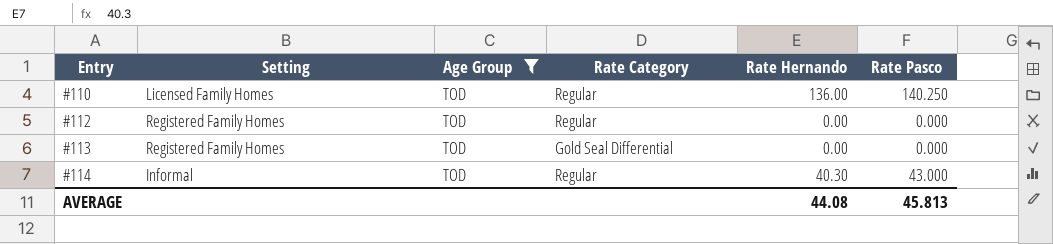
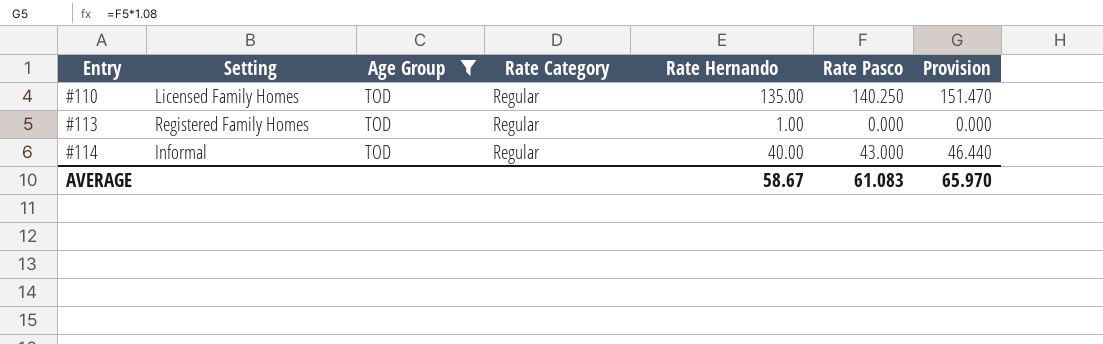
column Provision | formula: none -> [Rate Pasco] * 1.08
row #112: Registered Family Homes | TOD | Regular | 0.00 | 0.000 -> none
#110 | Rate Hernando: 136.00 -> 135.00
#113 | Rate Category: Gold Seal Differential -> Regular
#113 | Rate Hernando: 0.00 -> 1.00
#114 | Rate Hernando: 40.30 -> 40.00
AVERAGE | Rate Hernando: 44.08 -> 58.67
AVERAGE | Rate Pasco: 45.813 -> 61.083

